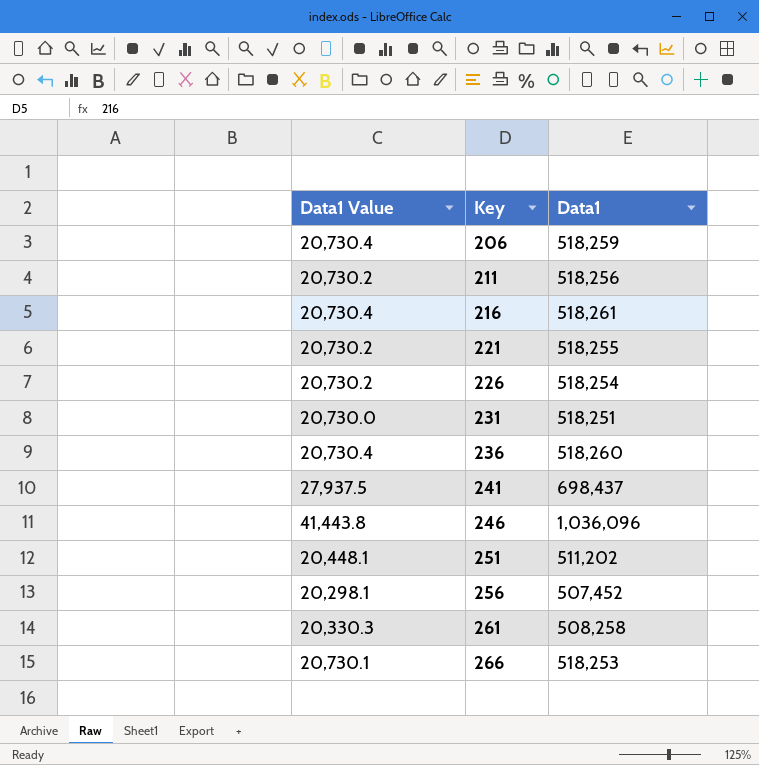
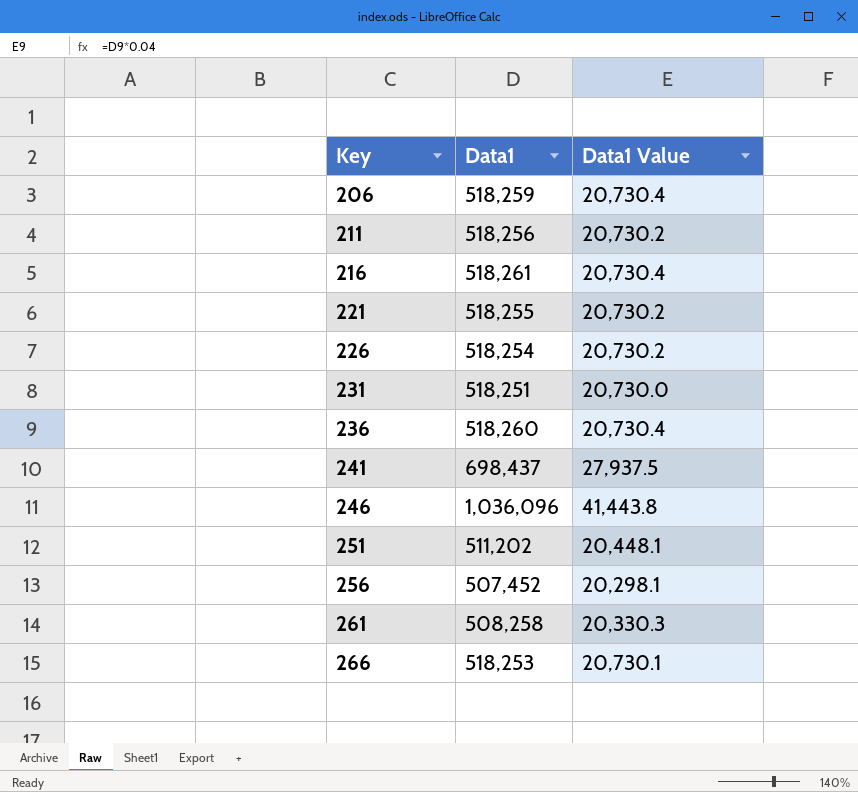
column Data1 Value | position: 1 -> 3

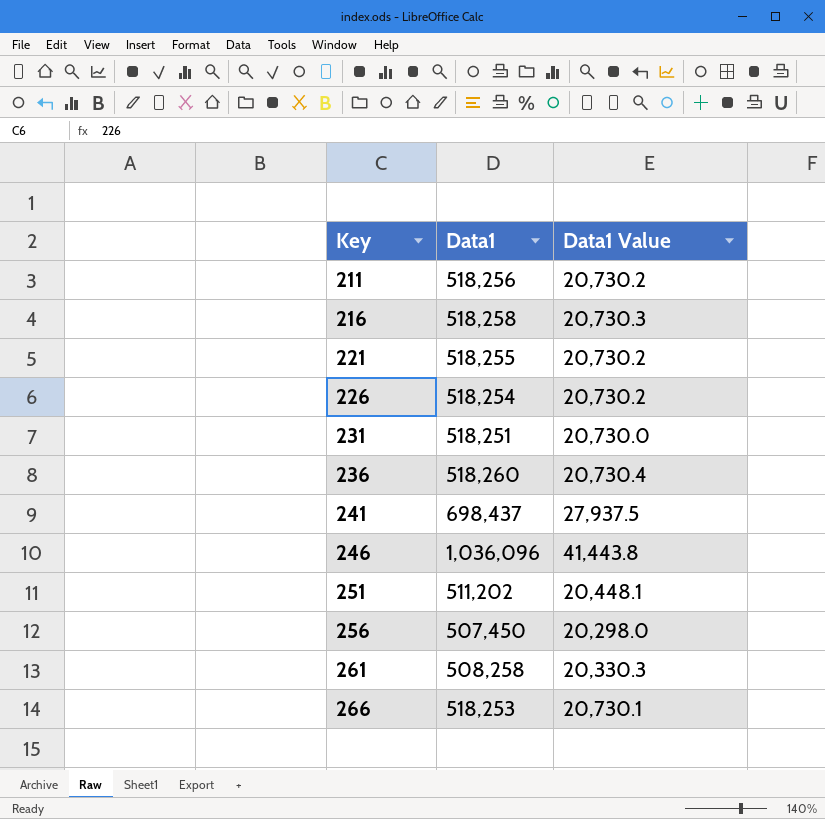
row 206: 518,259 | 20,730.4 -> none
216 | Data1: 518,261 -> 518,258
216 | Data1 Value: 20,730.4 -> 20,730.3
256 | Data1: 507,452 -> 507,450
256 | Data1 Value: 20,298.1 -> 20,298.0

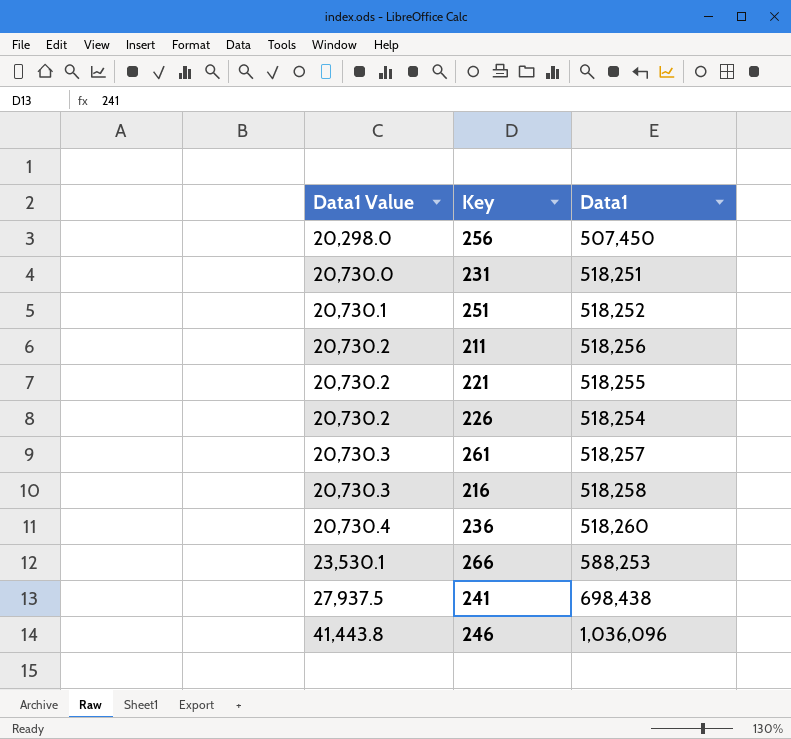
row order: Key ascending -> Data1 Value ascending
column Data1 Value | position: 3 -> 1
251 | Data1 Value: 20,448.1 -> 20,730.1
251 | Data1: 511,202 -> 518,252
261 | Data1 Value: 20,330.3 -> 20,730.3
261 | Data1: 508,258 -> 518,257
266 | Data1 Value: 20,730.1 -> 23,530.1
266 | Data1: 518,253 -> 588,253
241 | Data1: 698,437 -> 698,438

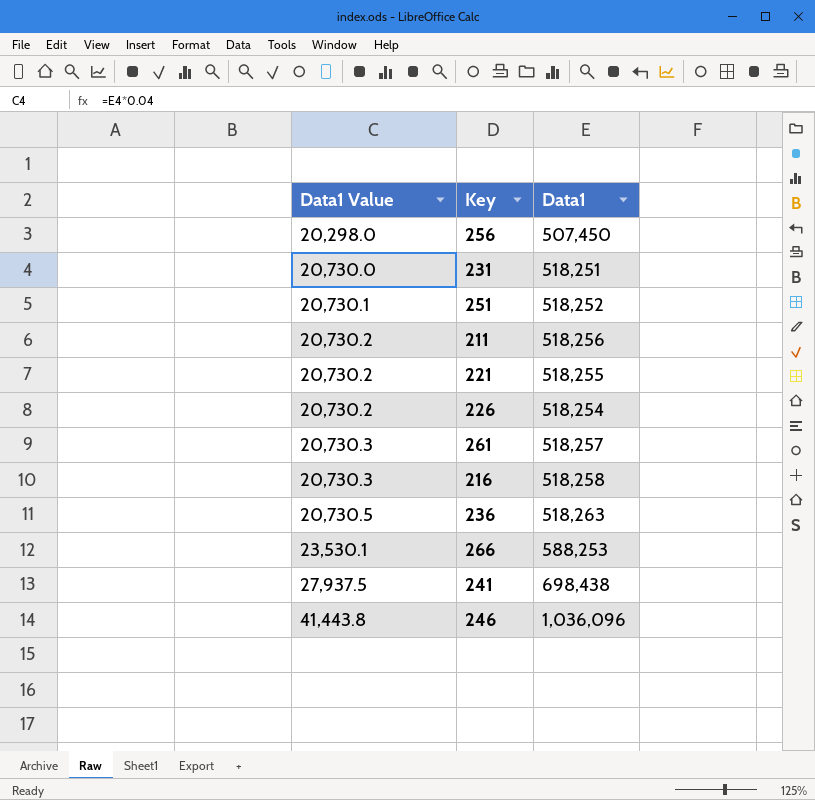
236 | Data1 Value: 20,730.4 -> 20,730.5
236 | Data1: 518,260 -> 518,263

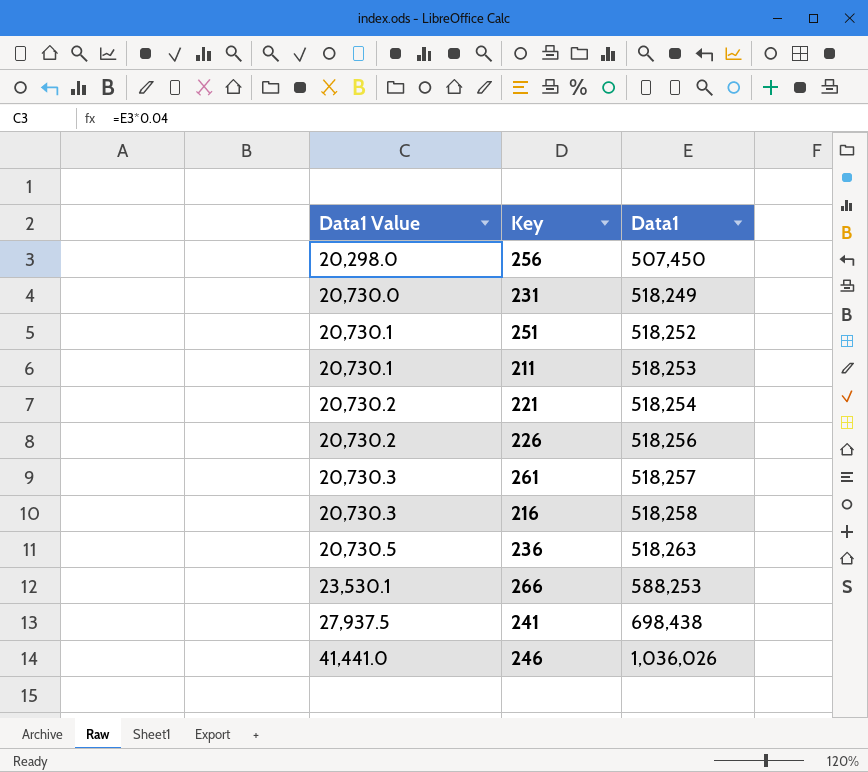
231 | Data1: 518,251 -> 518,249
211 | Data1 Value: 20,730.2 -> 20,730.1
211 | Data1: 518,256 -> 518,253
221 | Data1: 518,255 -> 518,254
226 | Data1: 518,254 -> 518,256
246 | Data1 Value: 41,443.8 -> 41,441.0
246 | Data1: 1,036,096 -> 1,036,026

